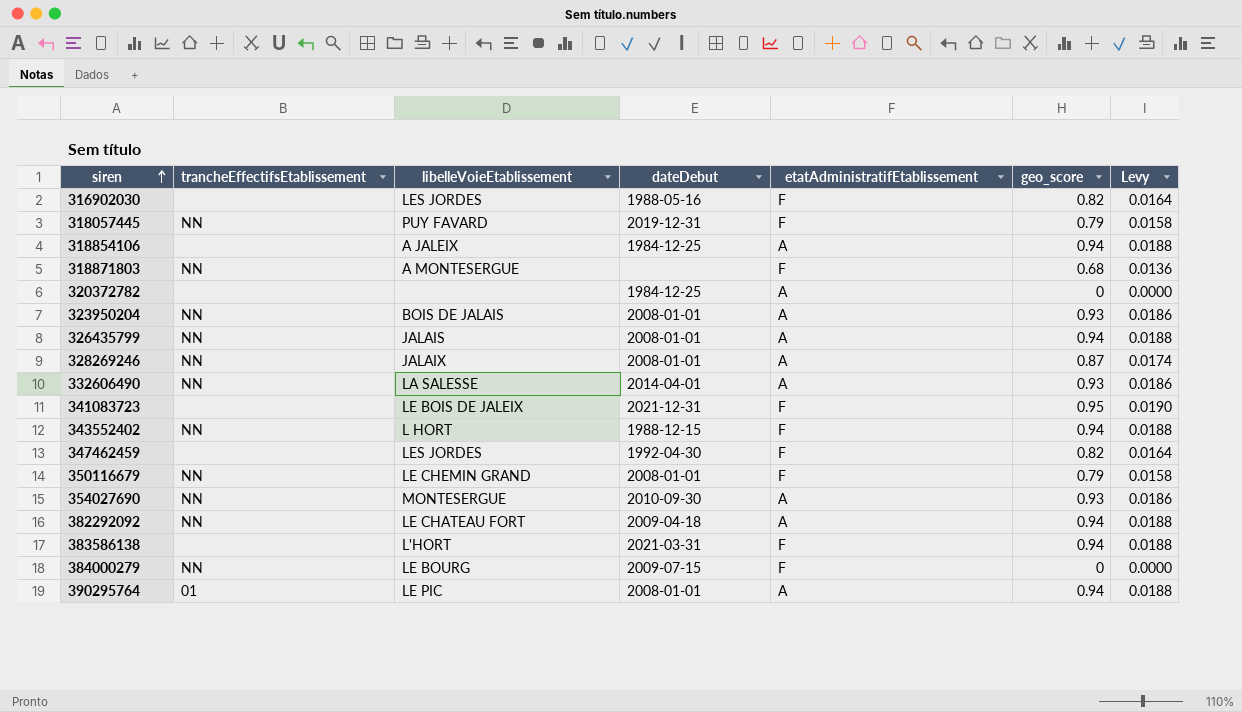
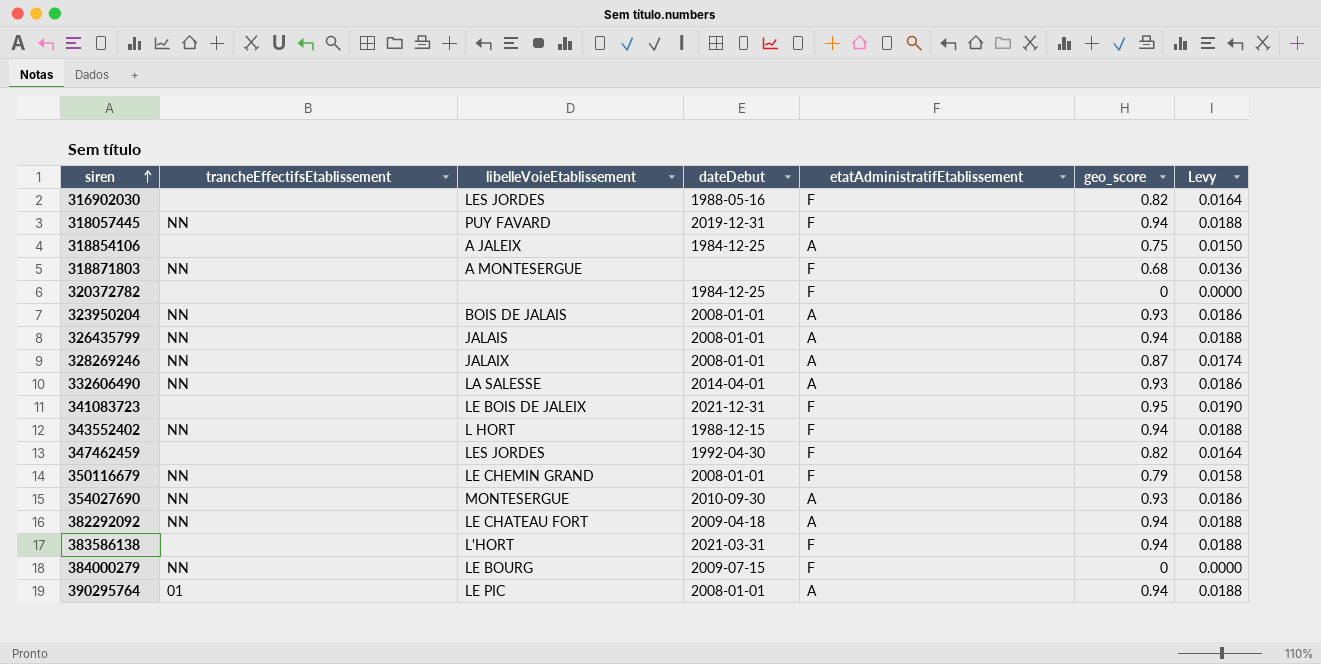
318057445 | geo_score: 0.79 -> 0.94
318057445 | Levy: 0.0158 -> 0.0188
318854106 | geo_score: 0.94 -> 0.75
318854106 | Levy: 0.0188 -> 0.0150
320372782 | etatAdministratifEtablissement: A -> F

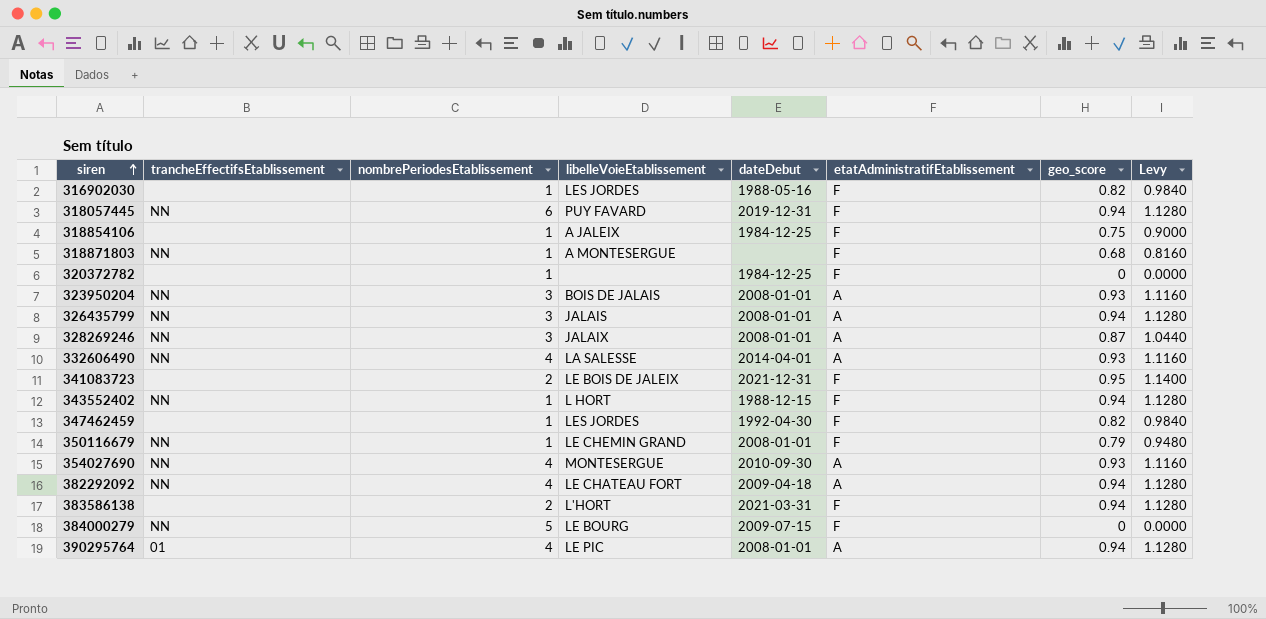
column nombrePeriodesEtablissement | position: none -> 3
column Levy | formula: [geo_score] * 0.02 -> [geo_score] * 1.2
318854106 | etatAdministratifEtablissement: A -> F

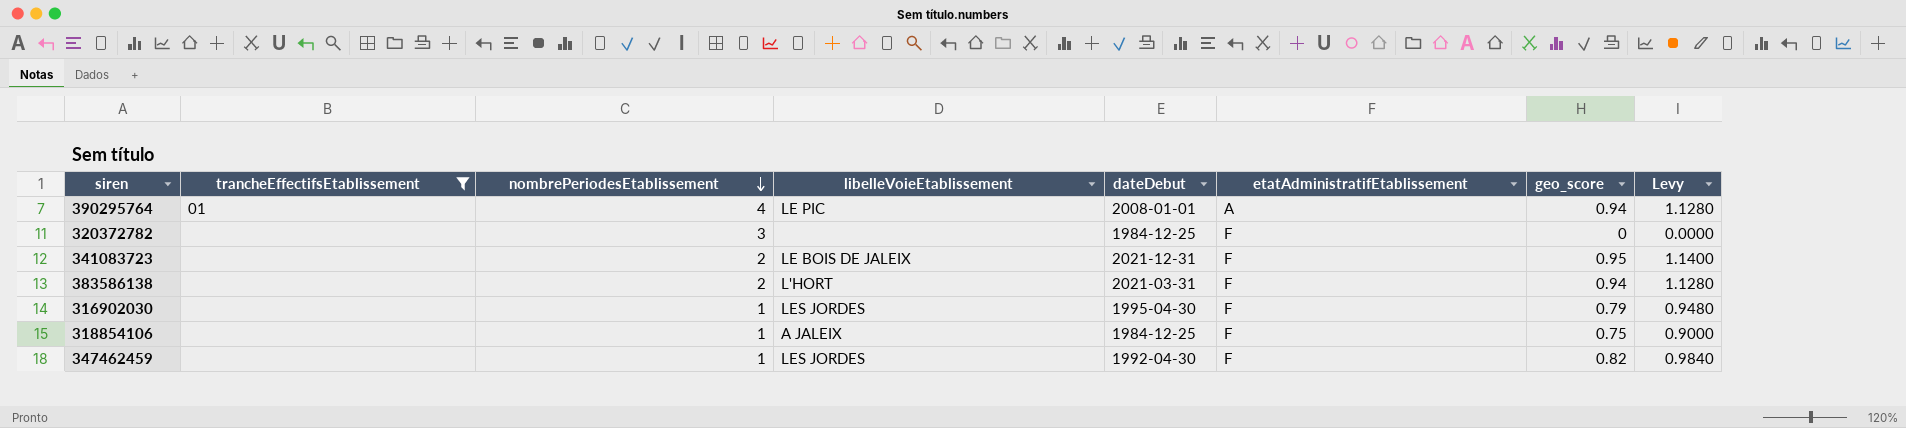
filter: none -> trancheEffectifsEtablissement != NN
row order: siren ascending -> nombrePeriodesEtablissement descending
320372782 | nombrePeriodesEtablissement: 1 -> 3
316902030 | dateDebut: 1988-05-16 -> 1995-04-30
316902030 | geo_score: 0.82 -> 0.79
316902030 | Levy: 0.9840 -> 0.9480

